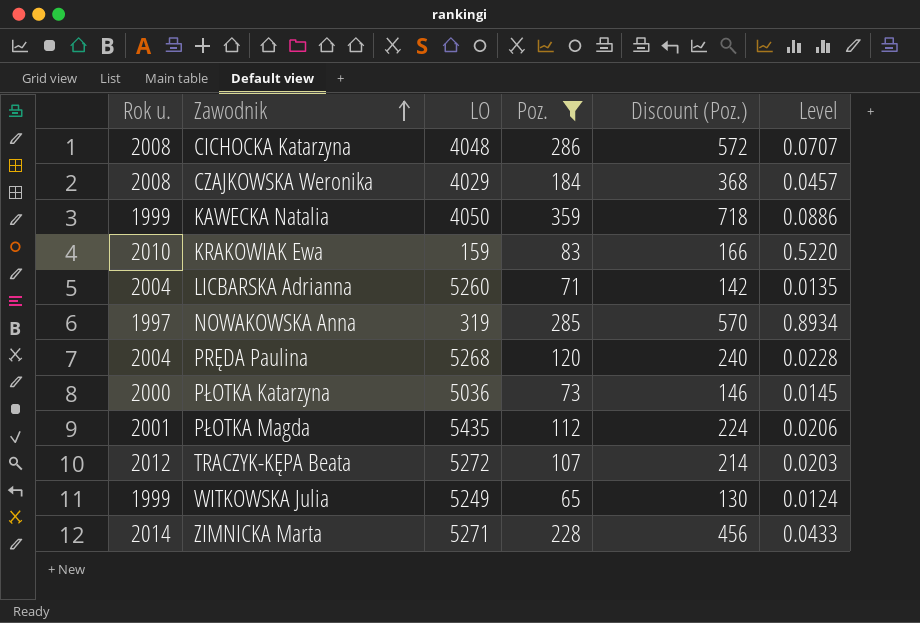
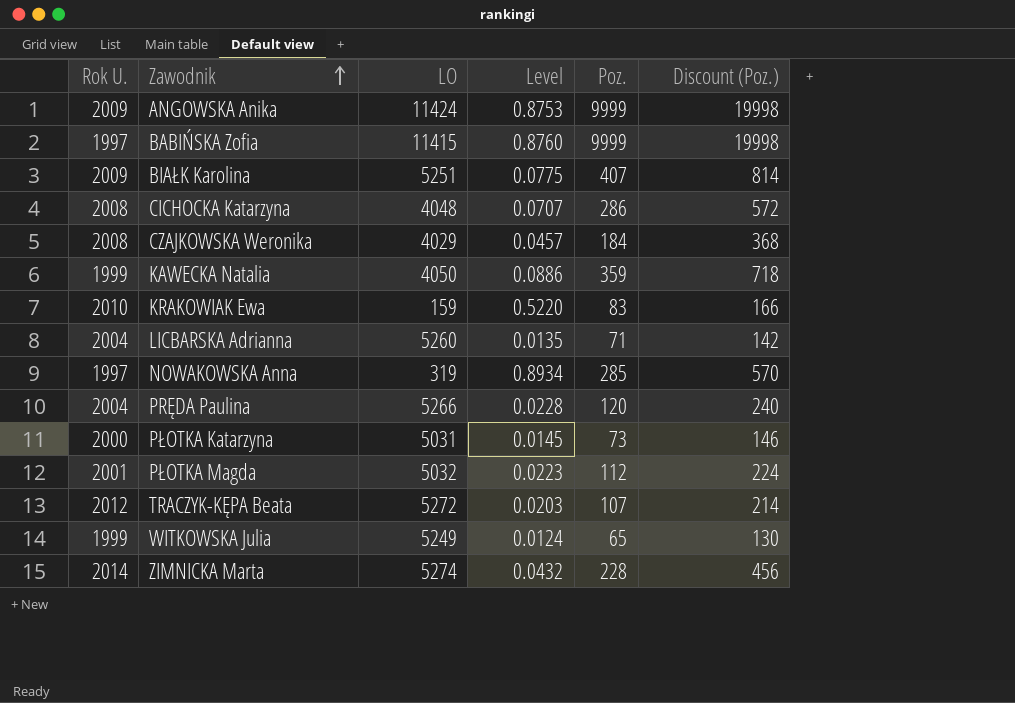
filter: Poz. <= 359 -> none
column name: Rok u. -> Rok U.
column Level | position: 6 -> 4
PRĘDA Paulina | LO: 5268 -> 5266
PŁOTKA Katarzyna | LO: 5036 -> 5031
PŁOTKA Magda | LO: 5435 -> 5032
PŁOTKA Magda | Level: 0.0206 -> 0.0223
ZIMNICKA Marta | LO: 5271 -> 5274
ZIMNICKA Marta | Level: 0.0433 -> 0.0432

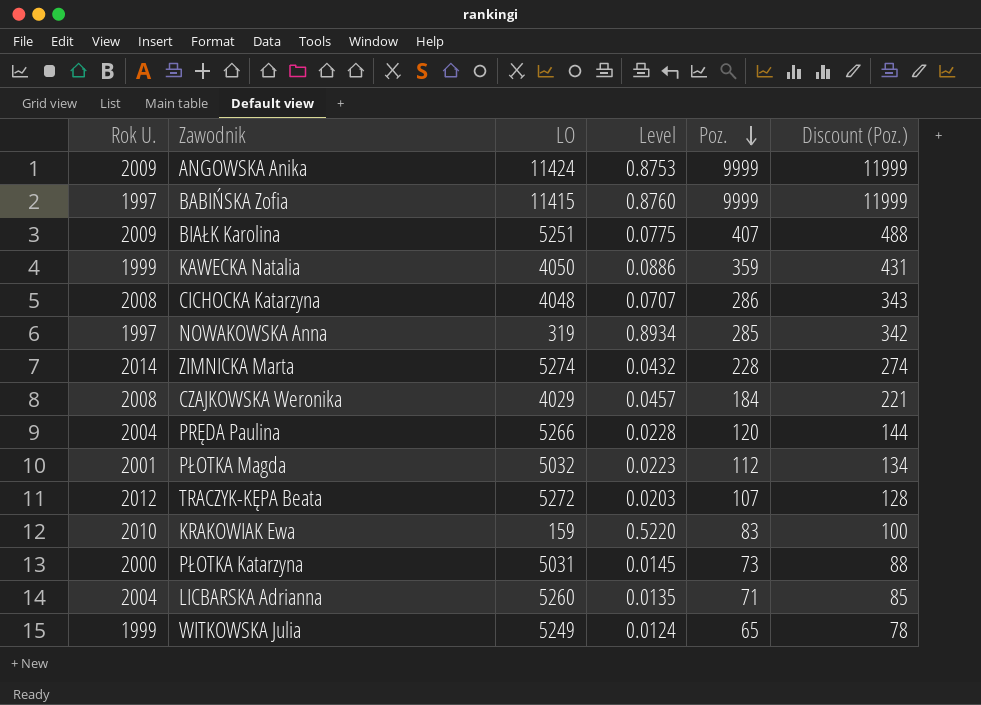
row order: Zawodnik ascending -> Poz. descending
column Discount (Poz.) | formula: [Poz.] * 2 -> [Poz.] * 1.2

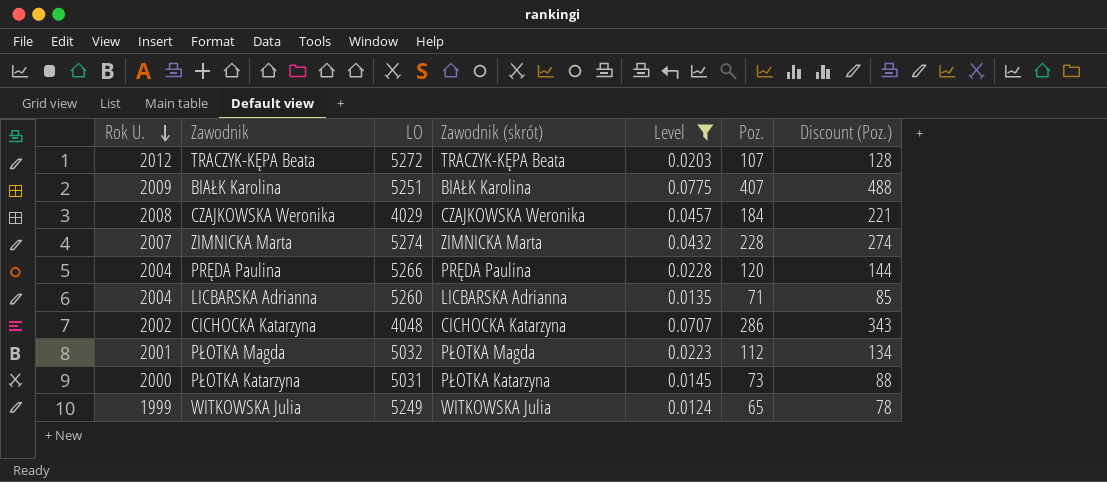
filter: none -> Level <= 0.0775
row order: Poz. descending -> Rok U. descending
column Zawodnik (skrót) | position: none -> 4
ZIMNICKA Marta | Rok U.: 2014 -> 2007
CICHOCKA Katarzyna | Rok U.: 2008 -> 2002

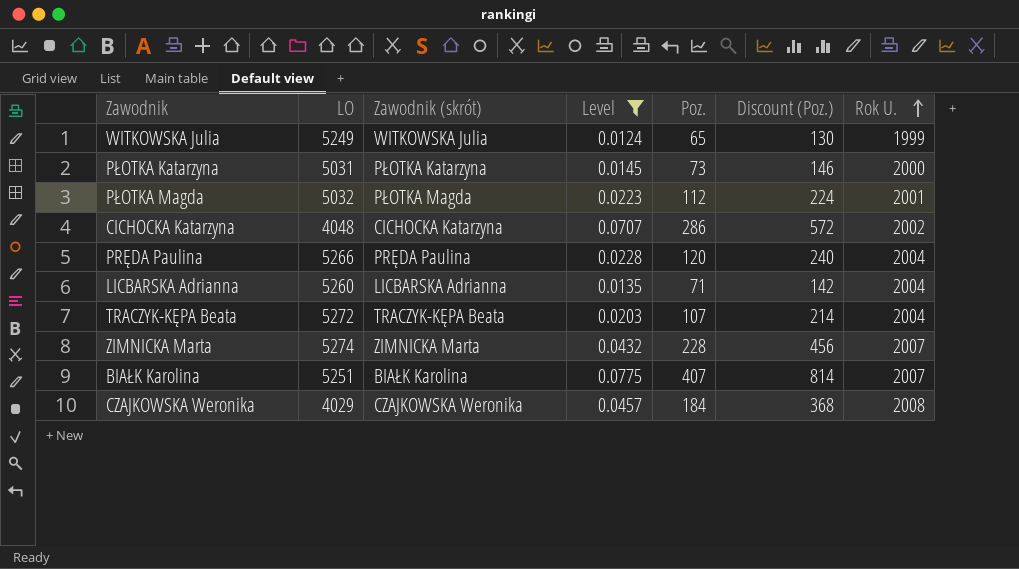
row order: Rok U. descending -> Rok U. ascending
column Discount (Poz.) | formula: [Poz.] * 1.2 -> [Poz.] * 2
column Rok U. | position: 1 -> 7
TRACZYK-KĘPA Beata | Rok U.: 2012 -> 2004
BIAŁK Karolina | Rok U.: 2009 -> 2007

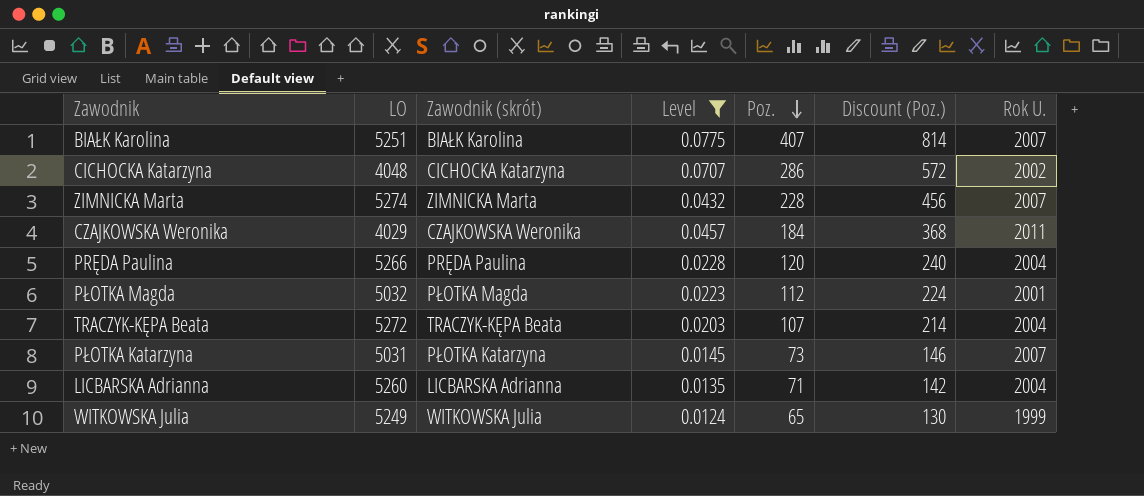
row order: Rok U. ascending -> Poz. descending
CZAJKOWSKA Weronika | Rok U.: 2008 -> 2011
PŁOTKA Katarzyna | Rok U.: 2000 -> 2007

